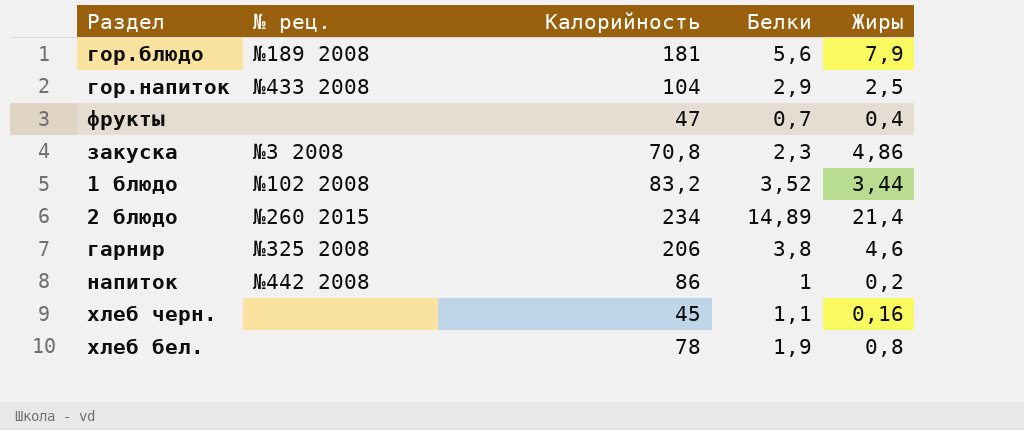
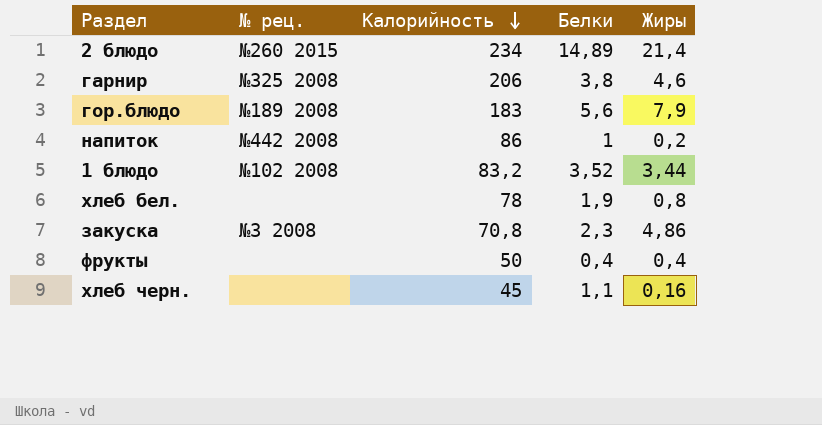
row order: none -> Калорийность descending
row гор.напиток: №433 2008 | 104 | 2,9 | 2,5 -> none
гор.блюдо | Калорийность: 181 -> 183
фрукты | Калорийность: 47 -> 50
фрукты | Белки: 0,7 -> 0,4

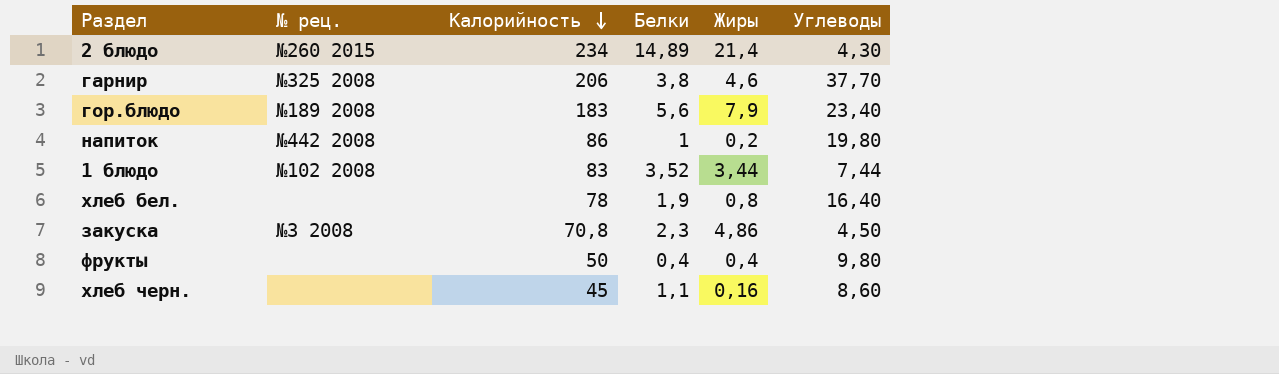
column Углеводы | position: none -> 6
1 блюдо | Калорийность: 83,2 -> 83

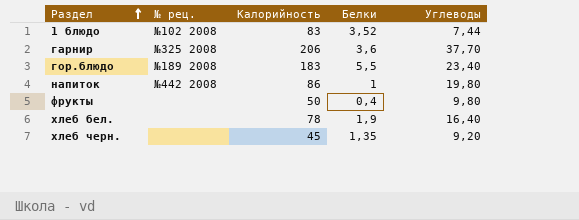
row order: Калорийность descending -> Раздел ascending
column Жиры | position: 5 -> none
row 2 блюдо: №260 2015 | 234 | 14,89 | 21,4 | 4,30 -> none
row закуска: №3 2008 | 70,8 | 2,3 | 4,86 | 4,50 -> none
гарнир | Белки: 3,8 -> 3,6
гор.блюдо | Белки: 5,6 -> 5,5
хлеб черн. | Белки: 1,1 -> 1,35
хлеб черн. | Углеводы: 8,60 -> 9,20

